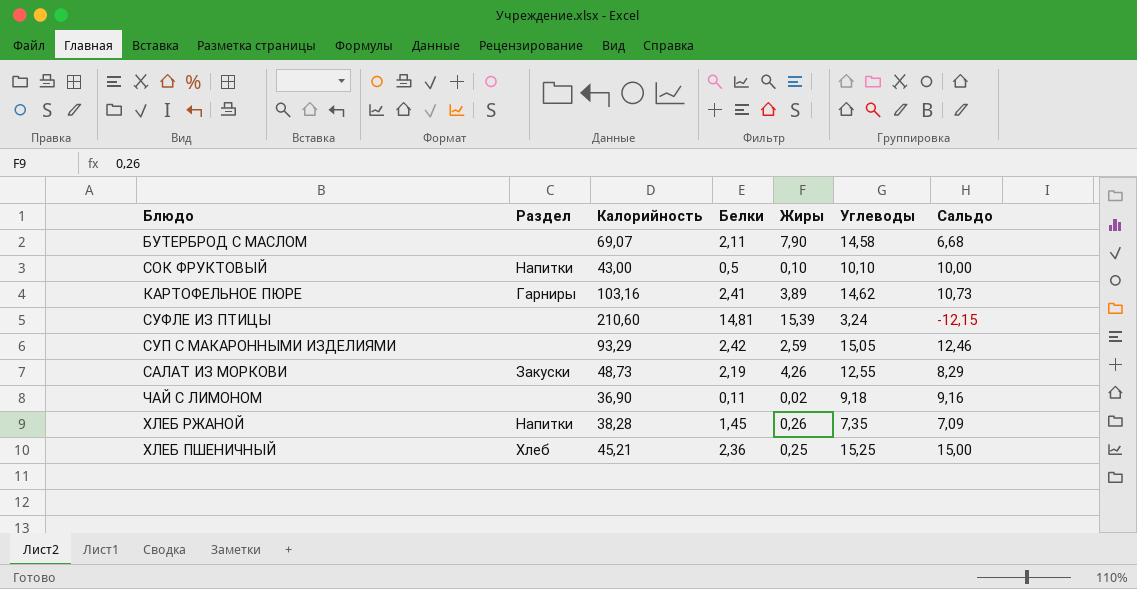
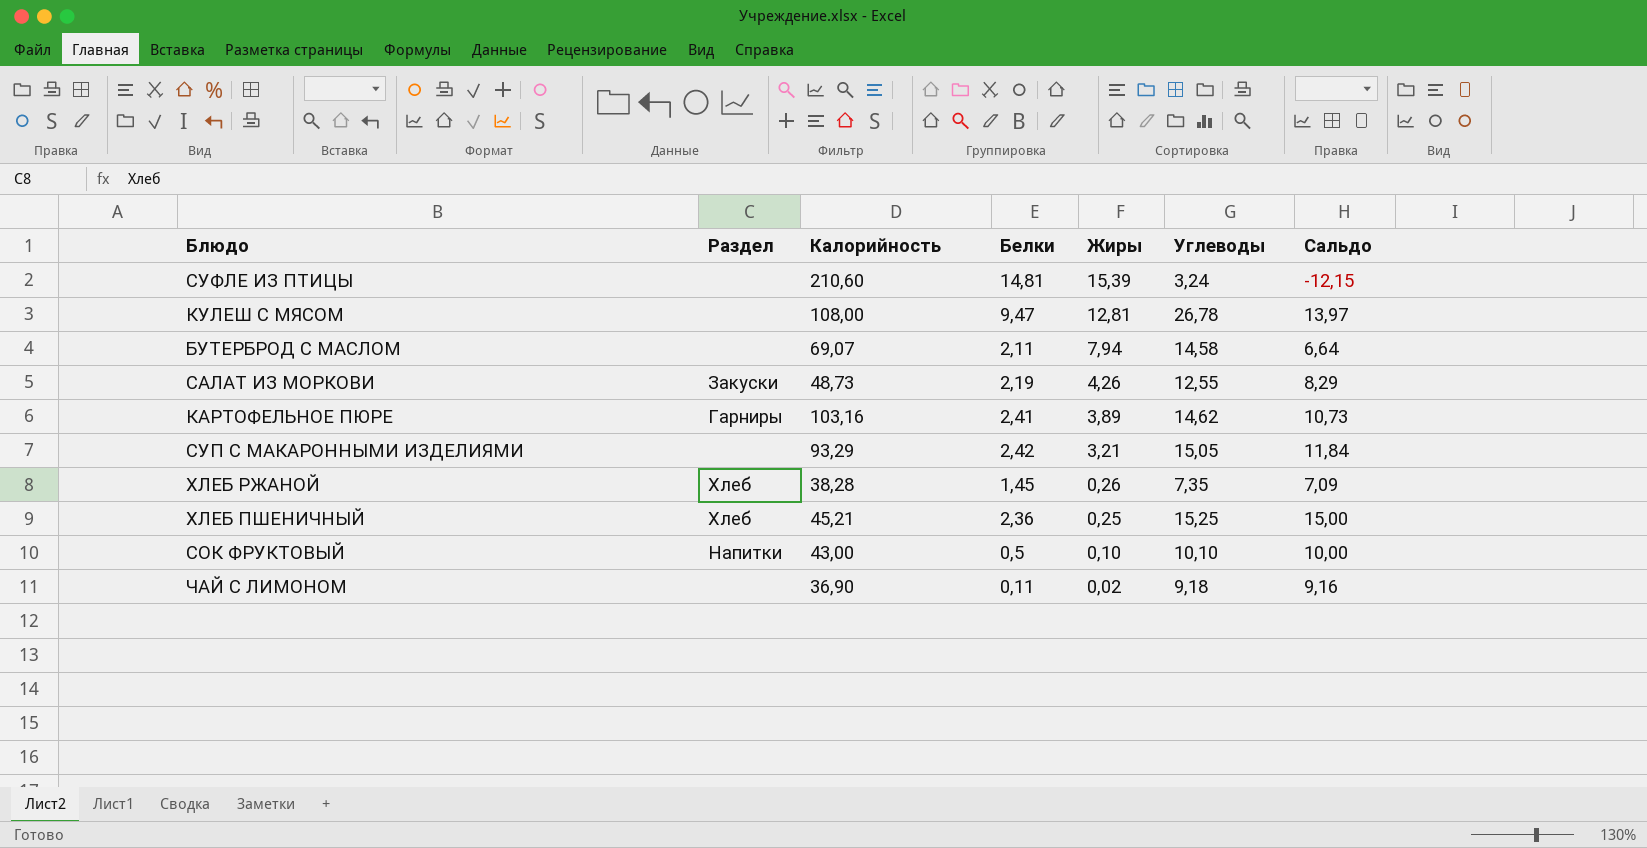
row order: none -> Жиры descending
row КУЛЕШ С МЯСОМ: none -> none | 108,00 | 9,47 | 12,81 | 26,78 | 13,97
БУТЕРБРОД С МАСЛОМ | Жиры: 7,90 -> 7,94
БУТЕРБРОД С МАСЛОМ | Сальдо: 6,68 -> 6,64
СУП С МАКАРОННЫМИ ИЗДЕЛИЯМИ | Жиры: 2,59 -> 3,21
СУП С МАКАРОННЫМИ ИЗДЕЛИЯМИ | Сальдо: 12,46 -> 11,84
ХЛЕБ РЖАНОЙ | Раздел: Напитки -> Хлеб

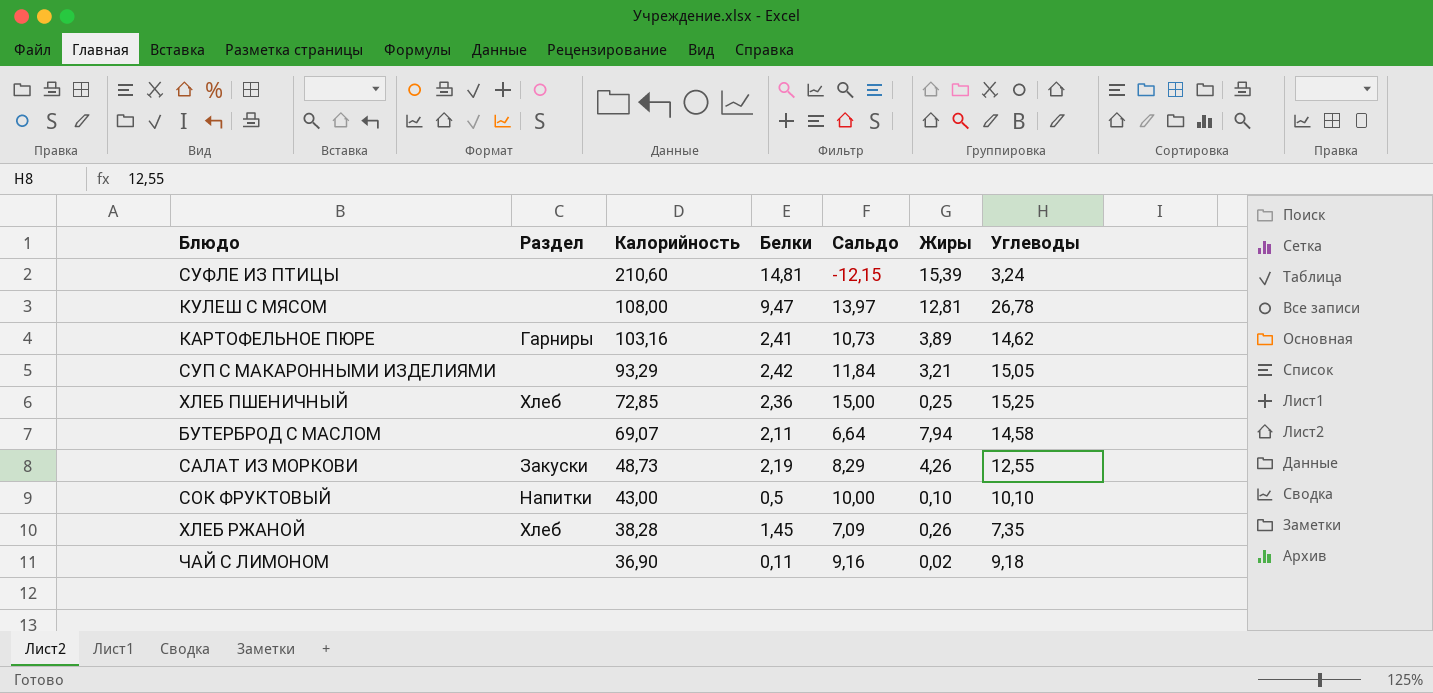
row order: Жиры descending -> Калорийность descending
column Сальдо | position: 7 -> 5
ХЛЕБ ПШЕНИЧНЫЙ | Калорийность: 45,21 -> 72,85

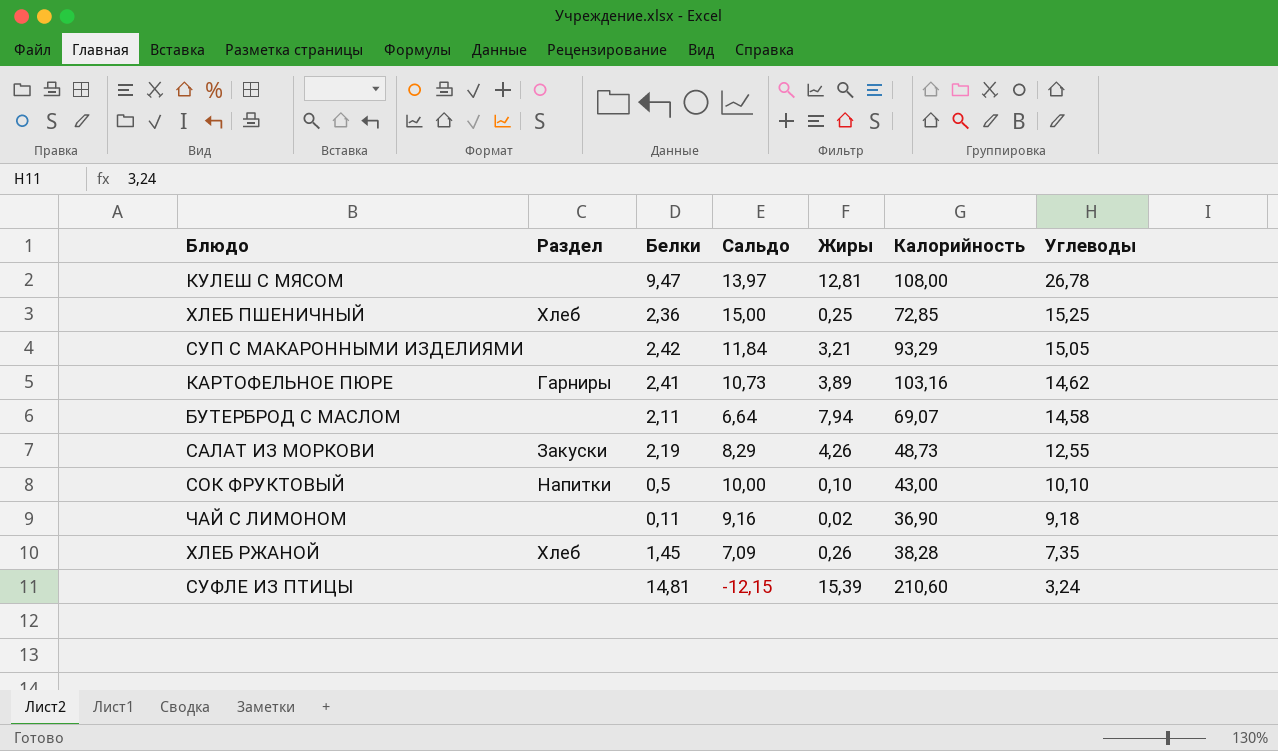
row order: Калорийность descending -> Углеводы descending
column Калорийность | position: 3 -> 6

